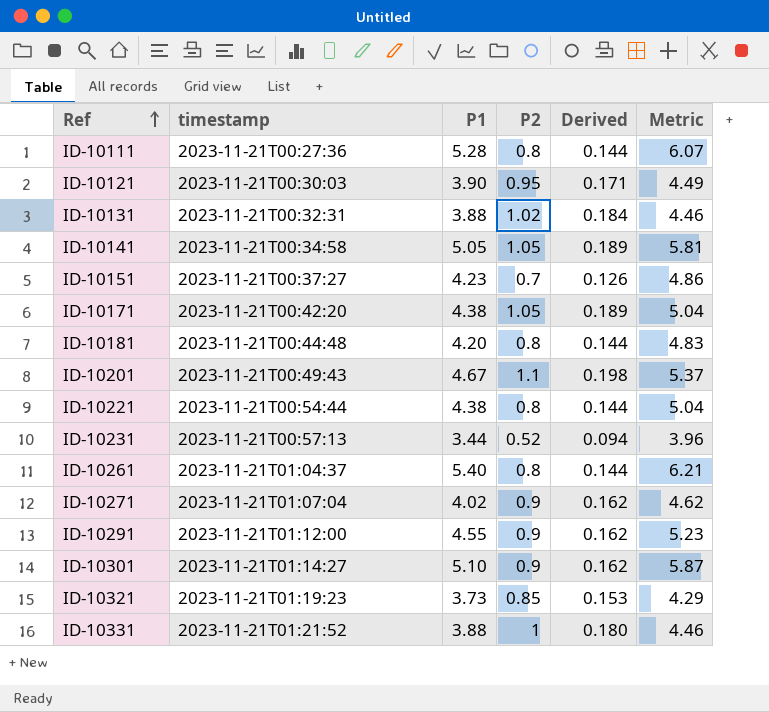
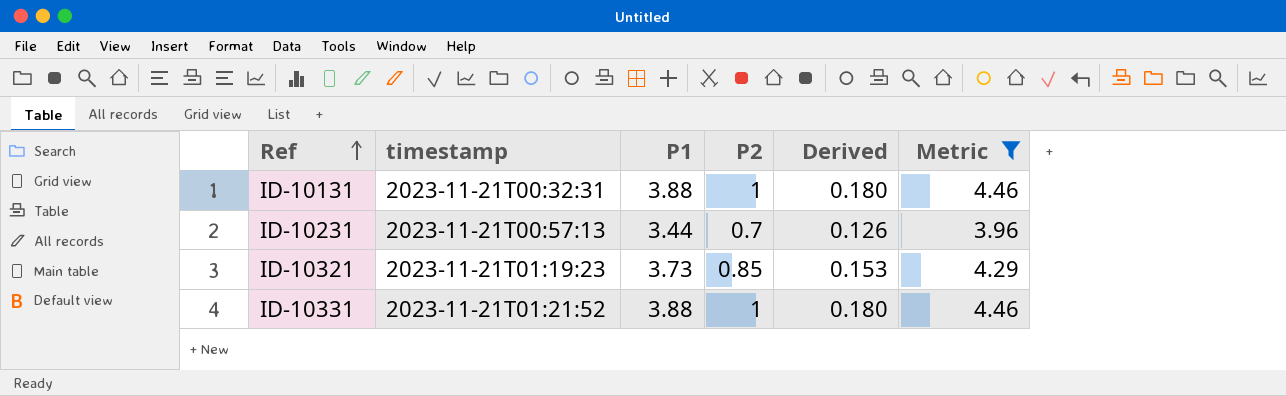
filter: none -> Metric <= 4.46
ID-10131 | P2: 1.02 -> 1
ID-10131 | Derived: 0.184 -> 0.180
ID-10231 | P2: 0.52 -> 0.7
ID-10231 | Derived: 0.094 -> 0.126

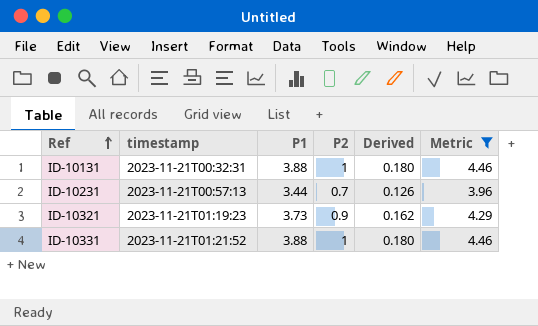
ID-10321 | P2: 0.85 -> 0.9
ID-10321 | Derived: 0.153 -> 0.162

